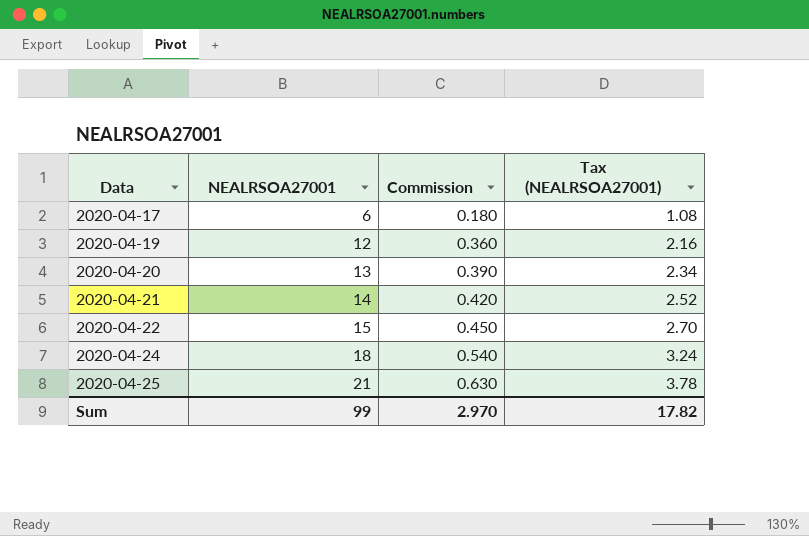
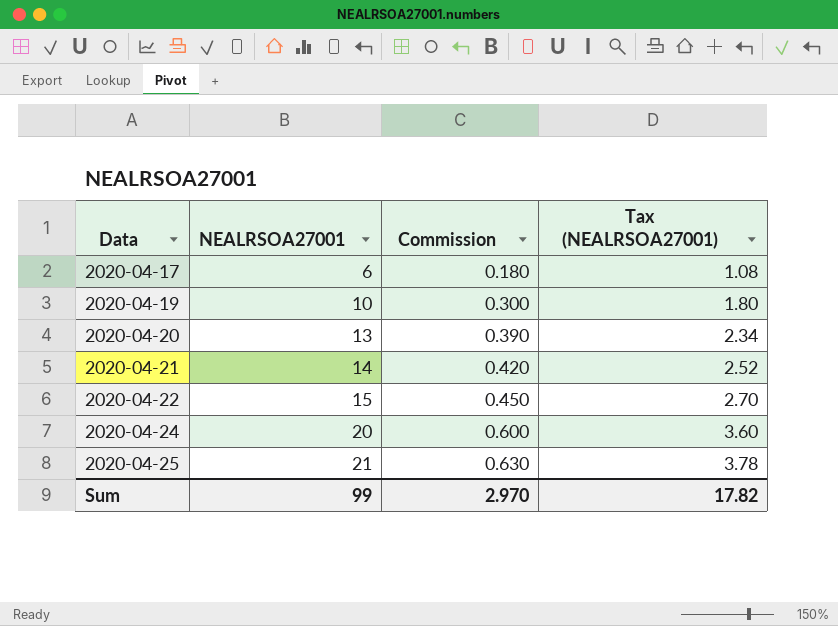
2020-04-19 | NEALRSOA27001: 12 -> 10
2020-04-19 | Commission: 0.360 -> 0.300
2020-04-19 | Tax (NEALRSOA27001): 2.16 -> 1.80
2020-04-24 | NEALRSOA27001: 18 -> 20
2020-04-24 | Commission: 0.540 -> 0.600
2020-04-24 | Tax (NEALRSOA27001): 3.24 -> 3.60

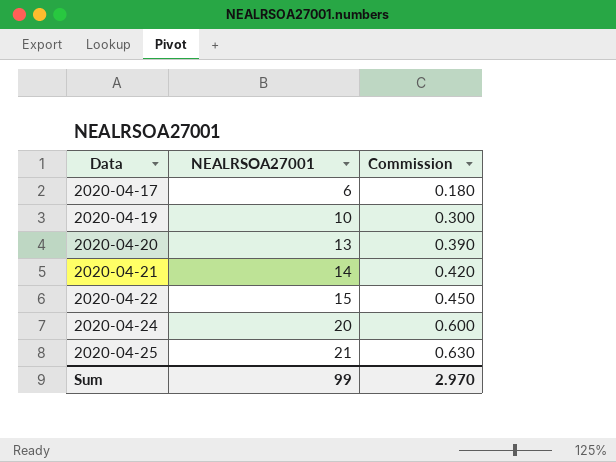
column Tax (NEALRSOA27001) | formula: [NEALRSOA27001] * 0.18 -> none

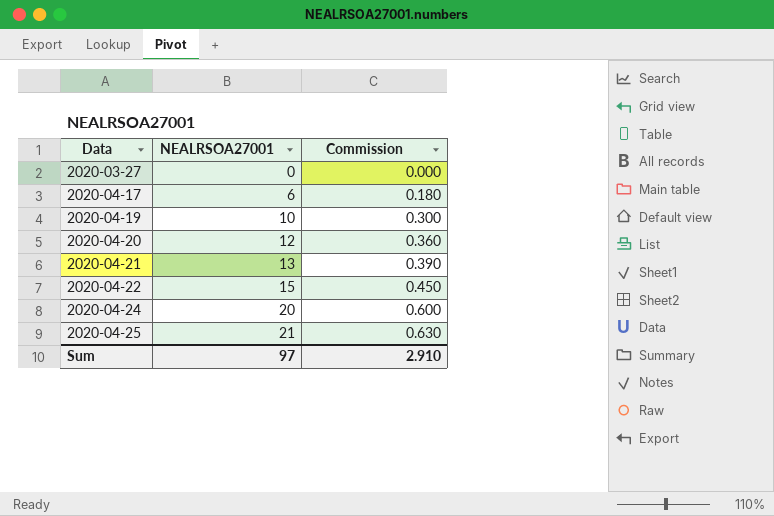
row 2020-03-27: none -> 0 | 0.000
2020-04-20 | NEALRSOA27001: 13 -> 12
2020-04-20 | Commission: 0.390 -> 0.360
2020-04-21 | NEALRSOA27001: 14 -> 13
2020-04-21 | Commission: 0.420 -> 0.390
Sum | NEALRSOA27001: 99 -> 97
Sum | Commission: 2.970 -> 2.910

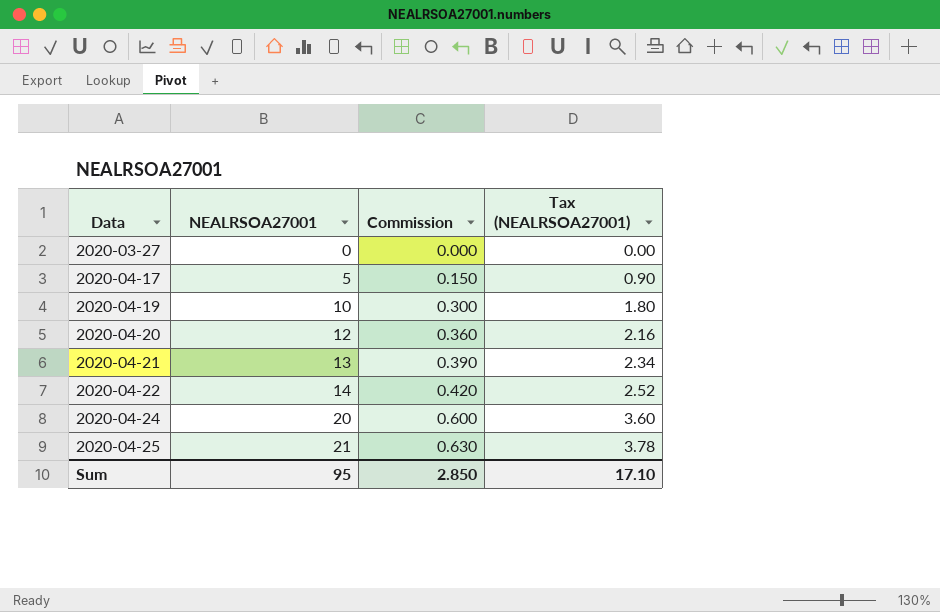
column Tax (NEALRSOA27001) | formula: none -> [NEALRSOA27001] * 0.18
2020-04-17 | NEALRSOA27001: 6 -> 5
2020-04-17 | Commission: 0.180 -> 0.150
2020-04-22 | NEALRSOA27001: 15 -> 14
2020-04-22 | Commission: 0.450 -> 0.420
Sum | NEALRSOA27001: 97 -> 95
Sum | Commission: 2.910 -> 2.850

